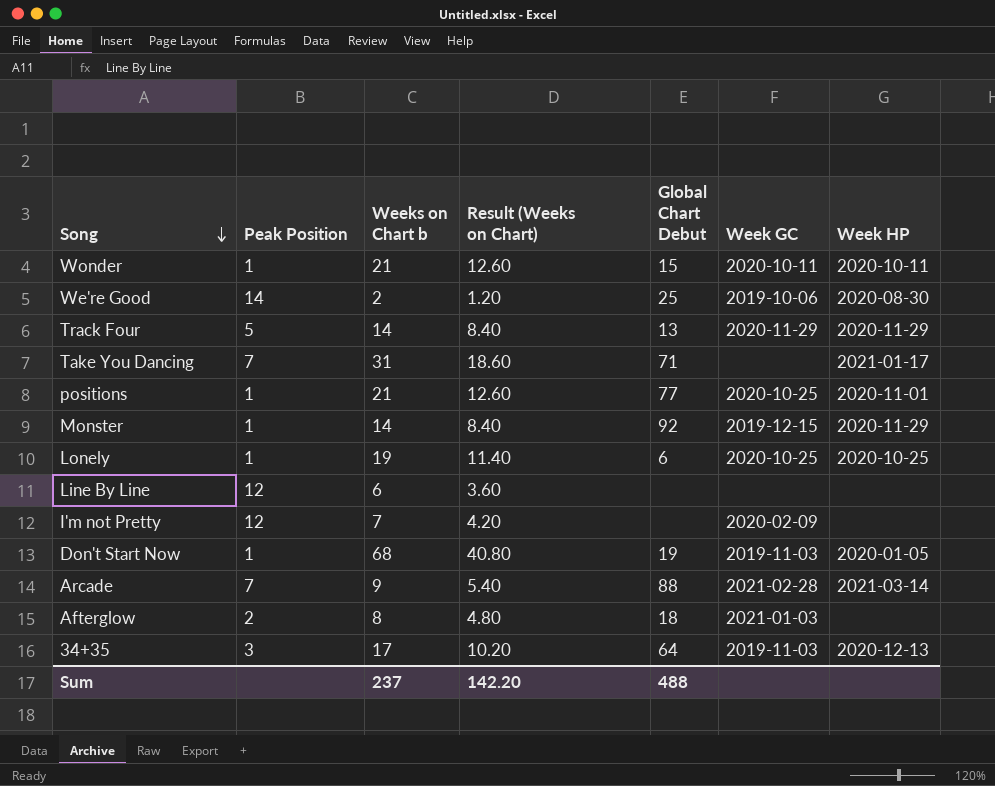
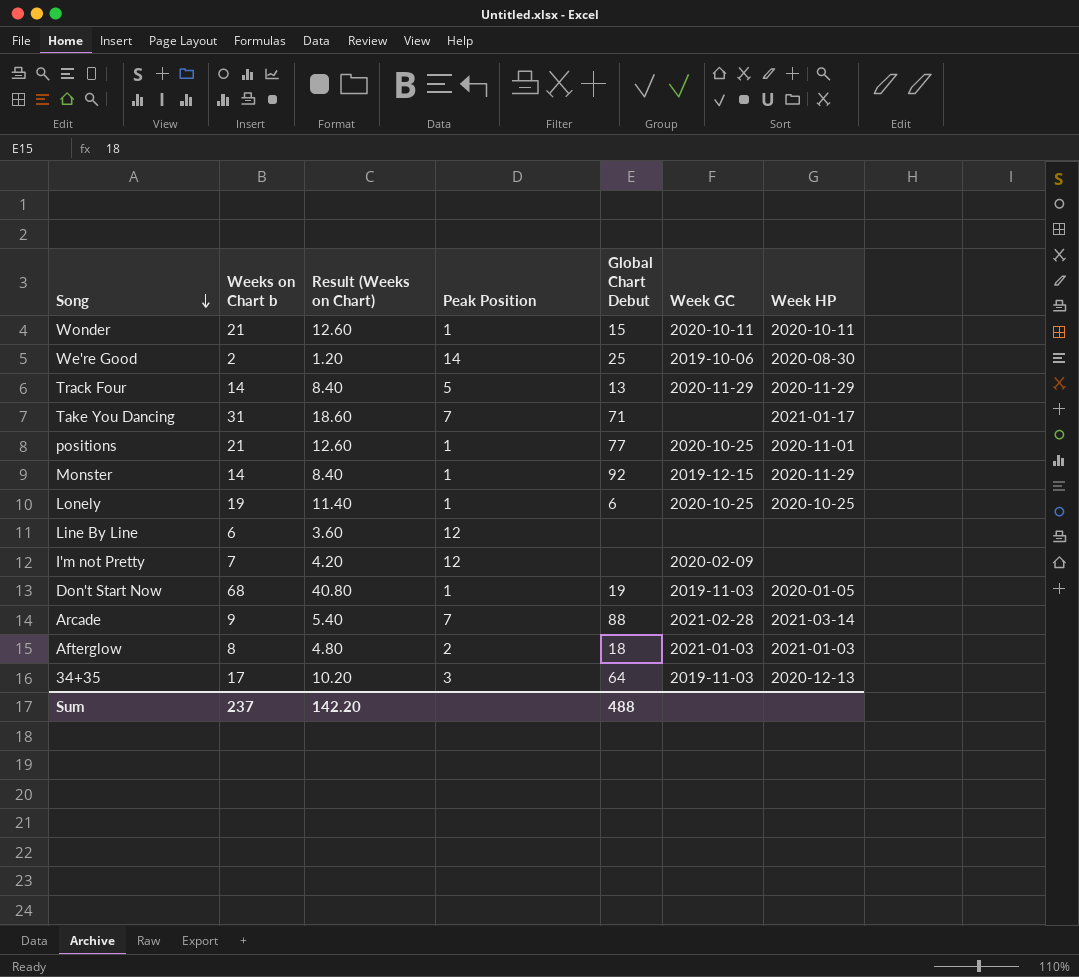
column Peak Position | position: 2 -> 4
Afterglow | Week HP: none -> 2021-01-03

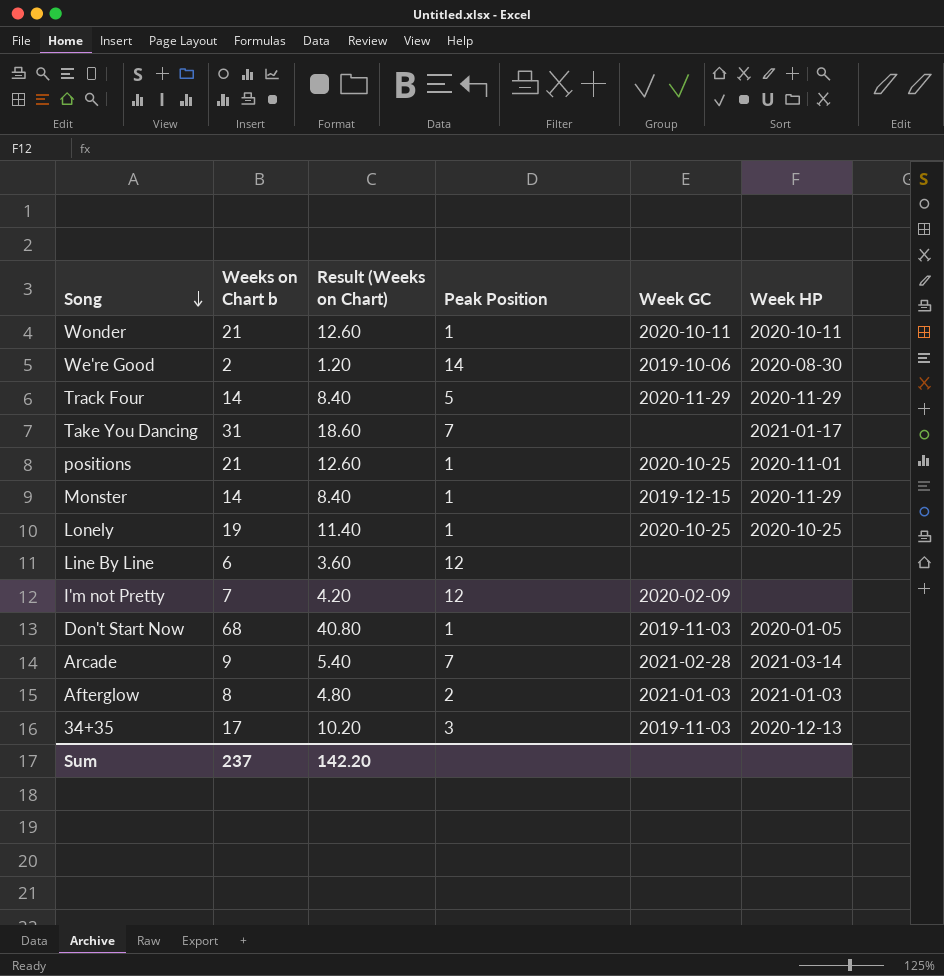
column Global Chart Debut | position: 5 -> none

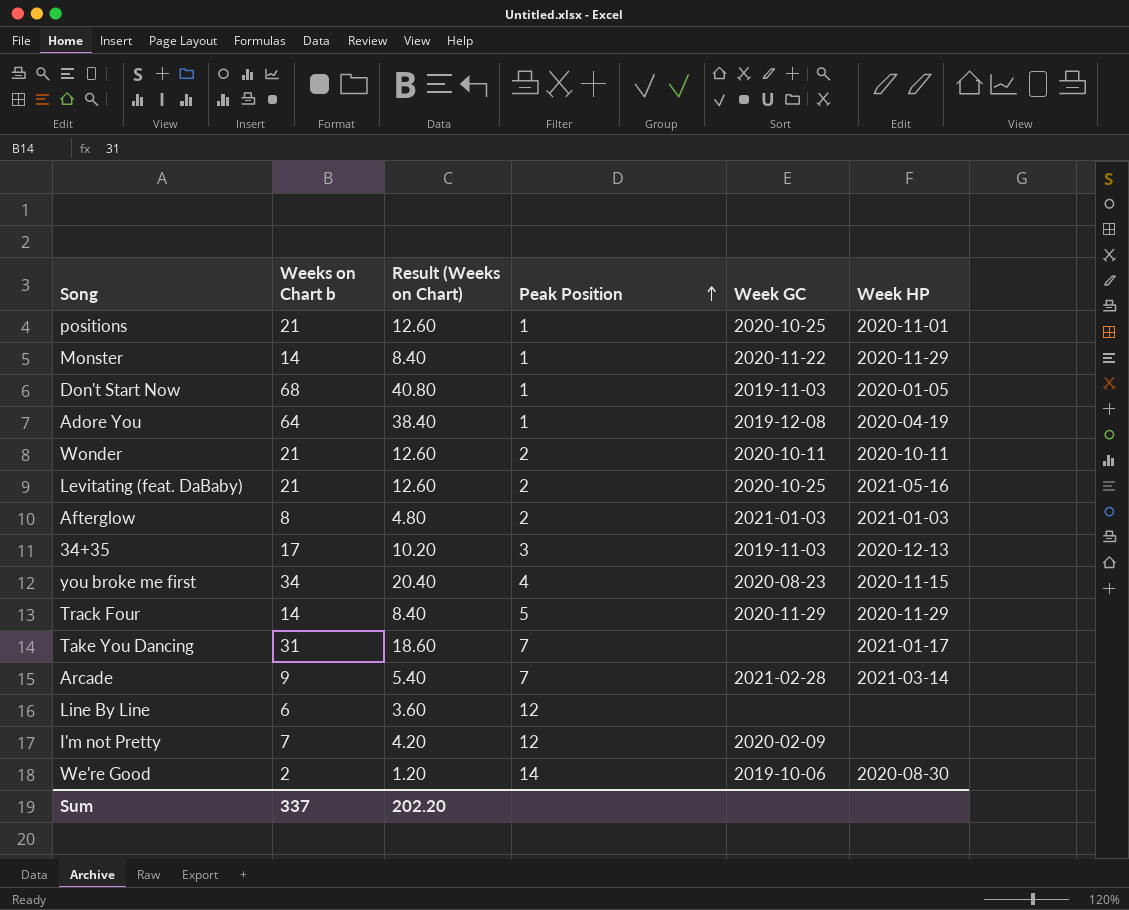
row order: Song descending -> Peak Position ascending
row Lonely: 19 | 11.40 | 1 | 2020-10-25 | 2020-10-25 -> none
Monster | Week GC: 2019-12-15 -> 2020-11-22
row Adore You: none -> 64 | 38.40 | 1 | 2019-12-08 | 2020-04-19
Wonder | Peak Position: 1 -> 2
row Levitating (feat. DaBaby): none -> 21 | 12.60 | 2 | 2020-10-25 | 2021-05-16
row you broke me first: none -> 34 | 20.40 | 4 | 2020-08-23 | 2020-11-15
Sum | Weeks on Chart b: 237 -> 337
Sum | Result (Weeks on Chart): 142.20 -> 202.20

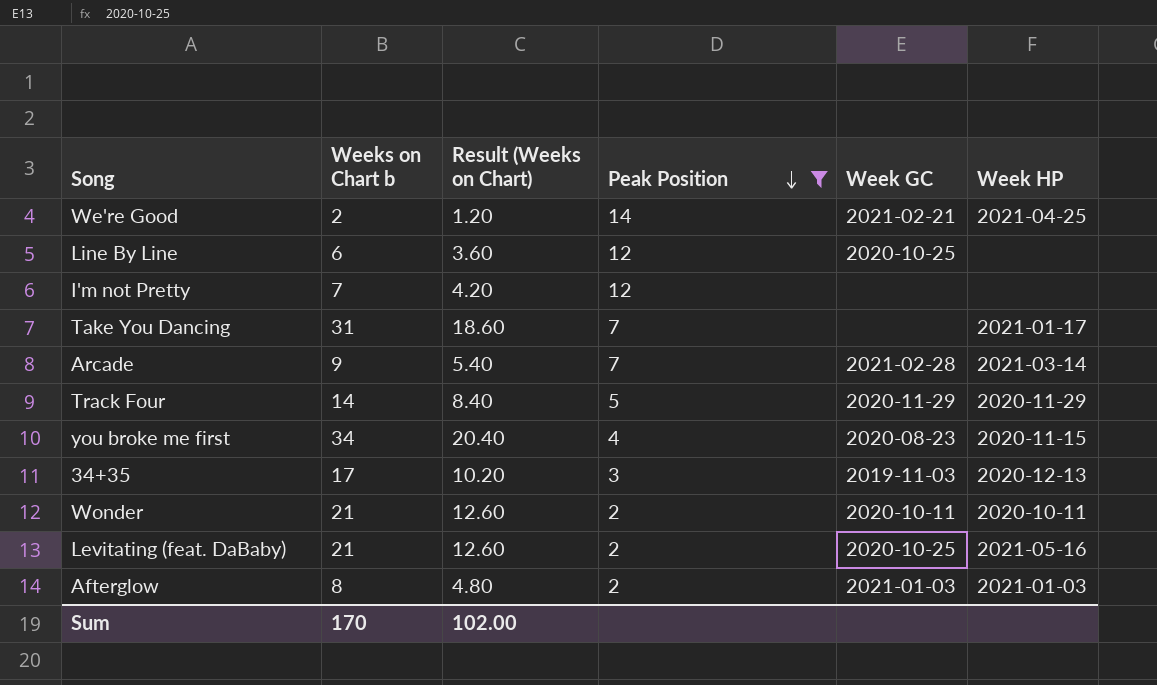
filter: none -> Peak Position != 1
row order: Peak Position ascending -> Peak Position descending
We're Good | Week GC: 2019-10-06 -> 2021-02-21
We're Good | Week HP: 2020-08-30 -> 2021-04-25
Line By Line | Week GC: none -> 2020-10-25
I'm not Pretty | Week GC: 2020-02-09 -> none
Sum | Weeks on Chart b: 337 -> 170
Sum | Result (Weeks on Chart): 202.20 -> 102.00

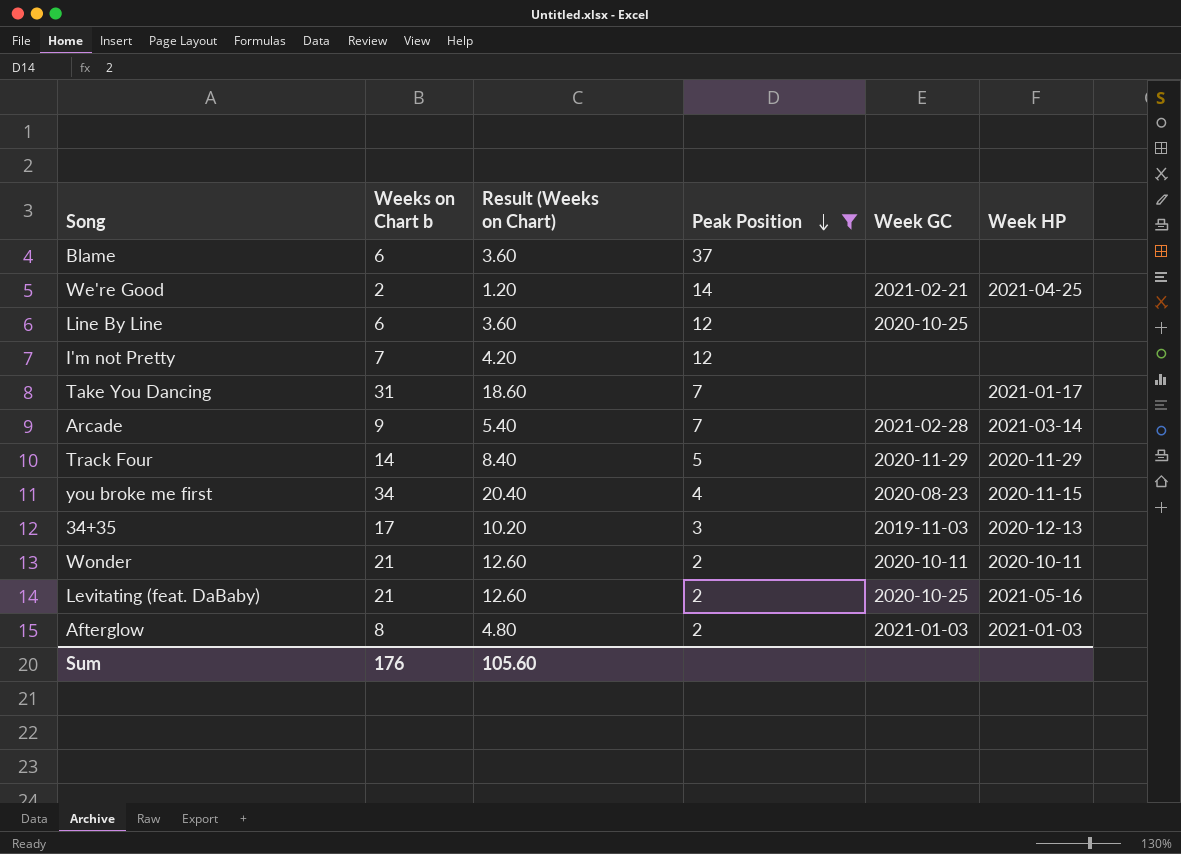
row Blame: none -> 6 | 3.60 | 37 | none | none
Sum | Weeks on Chart b: 170 -> 176
Sum | Result (Weeks on Chart): 102.00 -> 105.60

